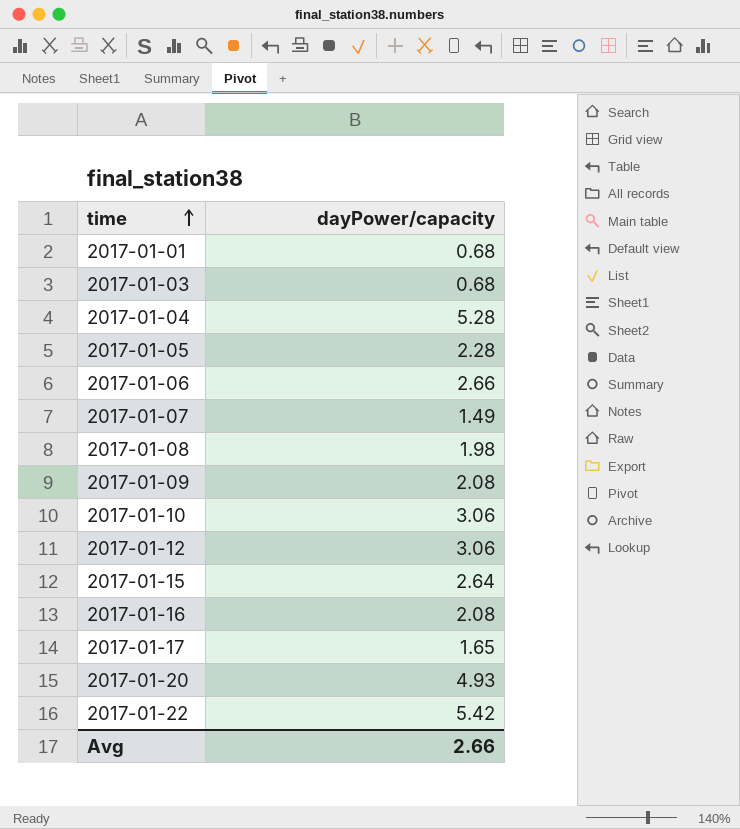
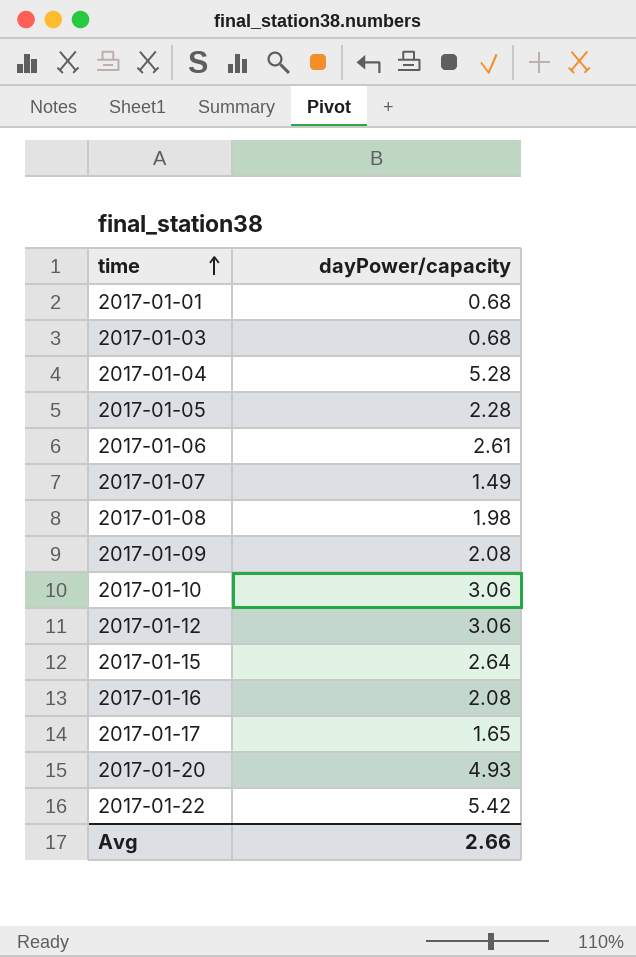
2017-01-06 | dayPower/capacity: 2.66 -> 2.61

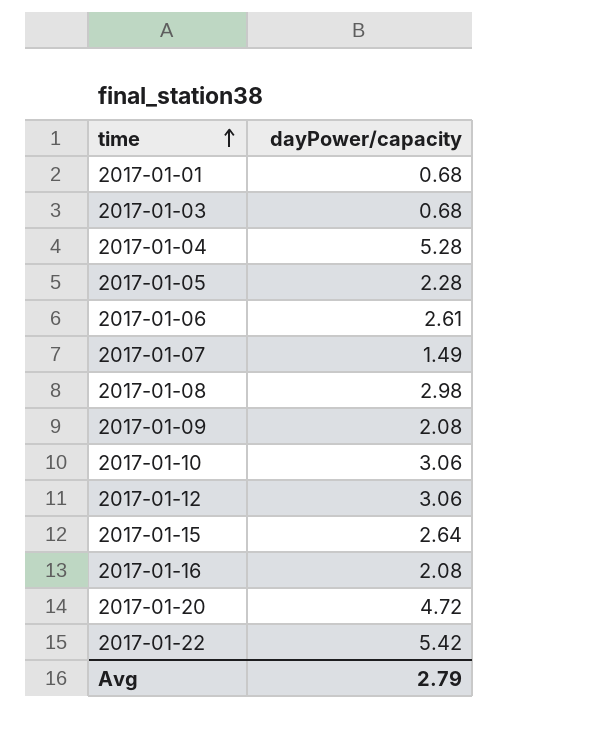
row 2017-01-17: 1.65 -> none
2017-01-08 | dayPower/capacity: 1.98 -> 2.98
2017-01-20 | dayPower/capacity: 4.93 -> 4.72
Avg | dayPower/capacity: 2.66 -> 2.79

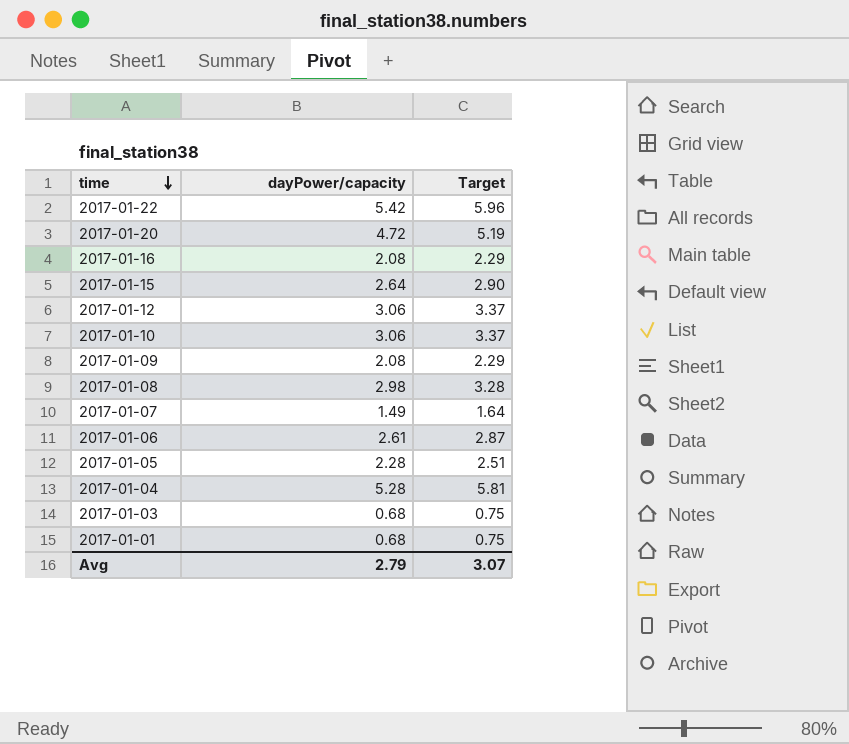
row order: time ascending -> time descending
column Target | formula: none -> [dayPower/capacity] * 1.1

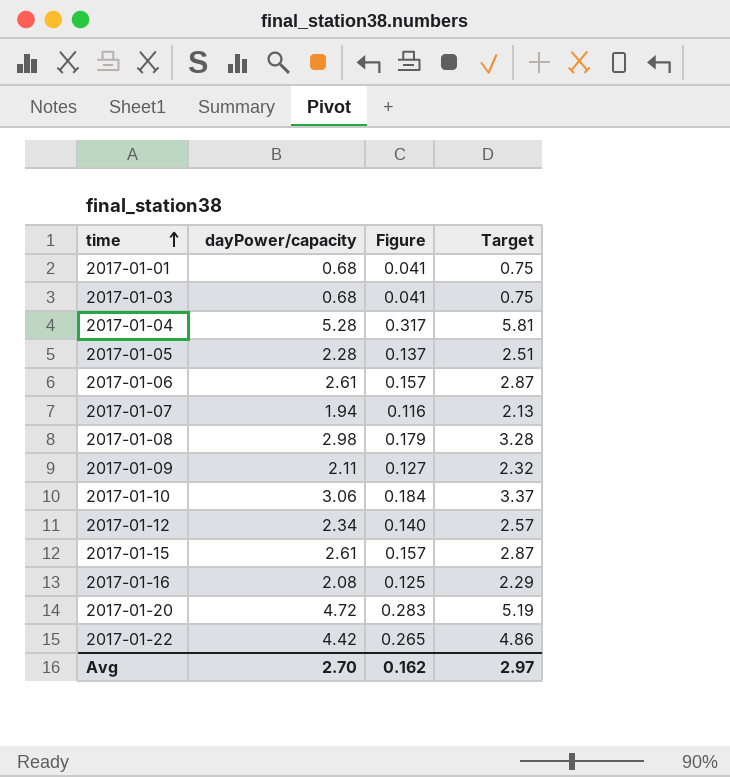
row order: time descending -> time ascending
column Figure | formula: none -> [dayPower/capacity] * 0.06
2017-01-07 | dayPower/capacity: 1.49 -> 1.94
2017-01-07 | Target: 1.64 -> 2.13
2017-01-09 | dayPower/capacity: 2.08 -> 2.11
2017-01-09 | Target: 2.29 -> 2.32
2017-01-12 | dayPower/capacity: 3.06 -> 2.34
2017-01-12 | Target: 3.37 -> 2.57
2017-01-15 | dayPower/capacity: 2.64 -> 2.61
2017-01-15 | Target: 2.90 -> 2.87
2017-01-22 | dayPower/capacity: 5.42 -> 4.42
2017-01-22 | Target: 5.96 -> 4.86
Avg | dayPower/capacity: 2.79 -> 2.70
Avg | Target: 3.07 -> 2.97

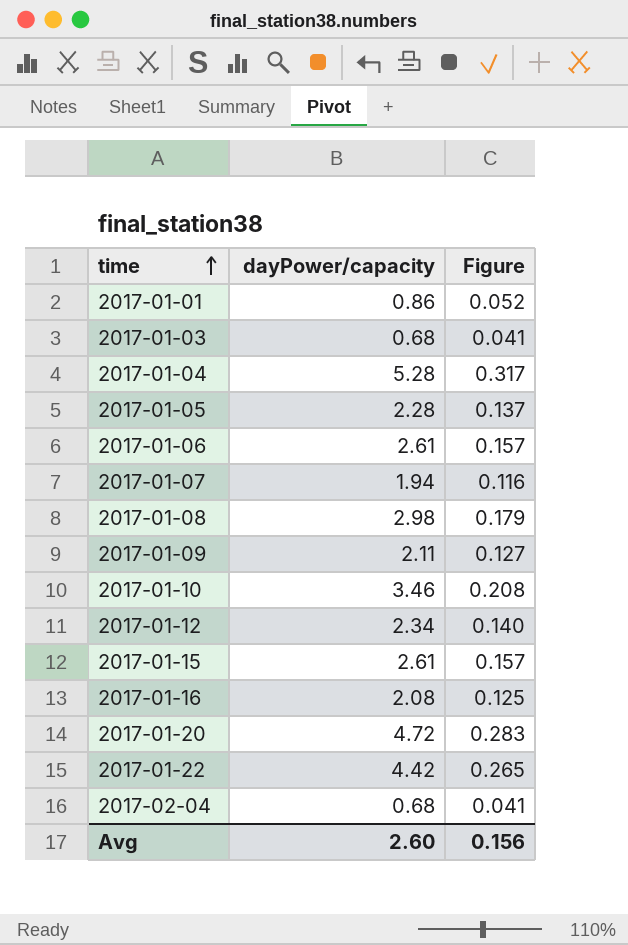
column Target | formula: [dayPower/capacity] * 1.1 -> none
2017-01-01 | dayPower/capacity: 0.68 -> 0.86
2017-01-01 | Figure: 0.041 -> 0.052
2017-01-10 | dayPower/capacity: 3.06 -> 3.46
2017-01-10 | Figure: 0.184 -> 0.208
row 2017-02-04: none -> 0.68 | 0.041
Avg | dayPower/capacity: 2.70 -> 2.60
Avg | Figure: 0.162 -> 0.156

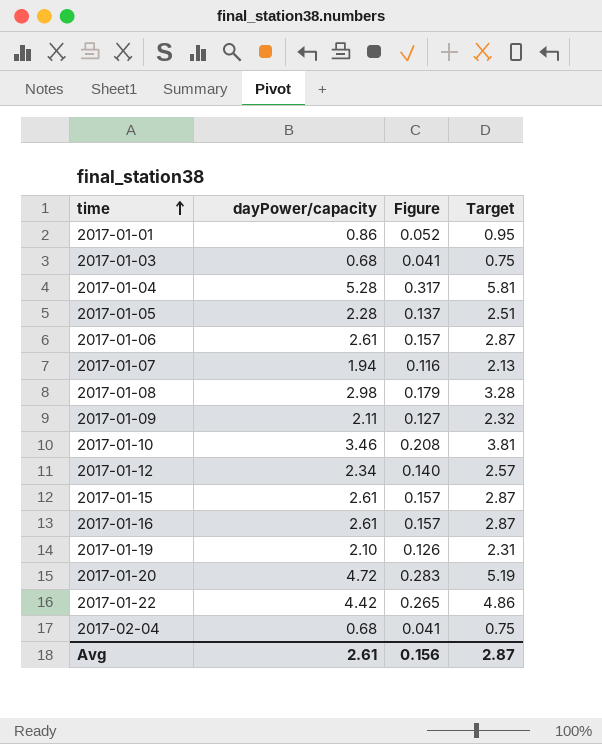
column Target | formula: none -> [dayPower/capacity] * 1.1
2017-01-16 | dayPower/capacity: 2.08 -> 2.61
2017-01-16 | Figure: 0.125 -> 0.157
row 2017-01-19: none -> 2.10 | 0.126 | 2.31
Avg | dayPower/capacity: 2.60 -> 2.61

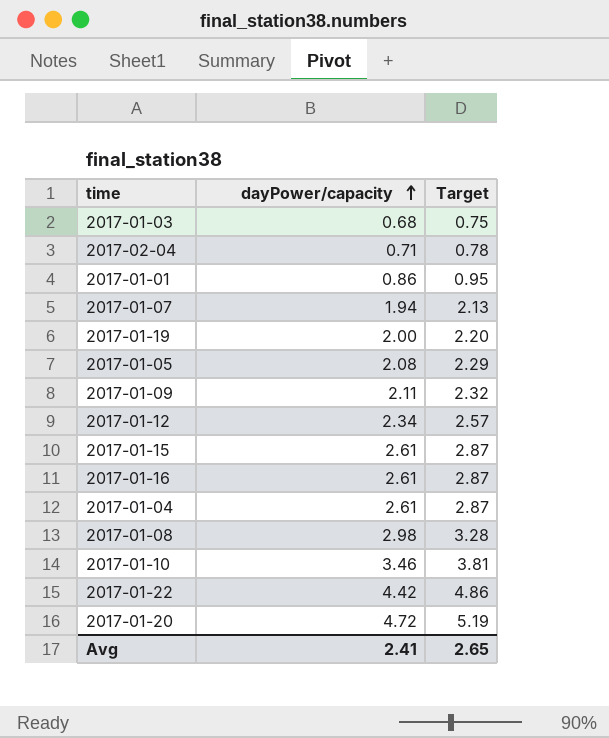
row order: time ascending -> dayPower/capacity ascending
column Figure | formula: [dayPower/capacity] * 0.06 -> none
row 2017-01-06: 2.61 | 0.157 | 2.87 -> none
2017-02-04 | dayPower/capacity: 0.68 -> 0.71
2017-02-04 | Target: 0.75 -> 0.78
2017-01-19 | dayPower/capacity: 2.10 -> 2.00
2017-01-19 | Target: 2.31 -> 2.20
2017-01-05 | dayPower/capacity: 2.28 -> 2.08
2017-01-05 | Target: 2.51 -> 2.29
2017-01-04 | dayPower/capacity: 5.28 -> 2.61
2017-01-04 | Target: 5.81 -> 2.87
Avg | dayPower/capacity: 2.61 -> 2.41
Avg | Target: 2.87 -> 2.65

